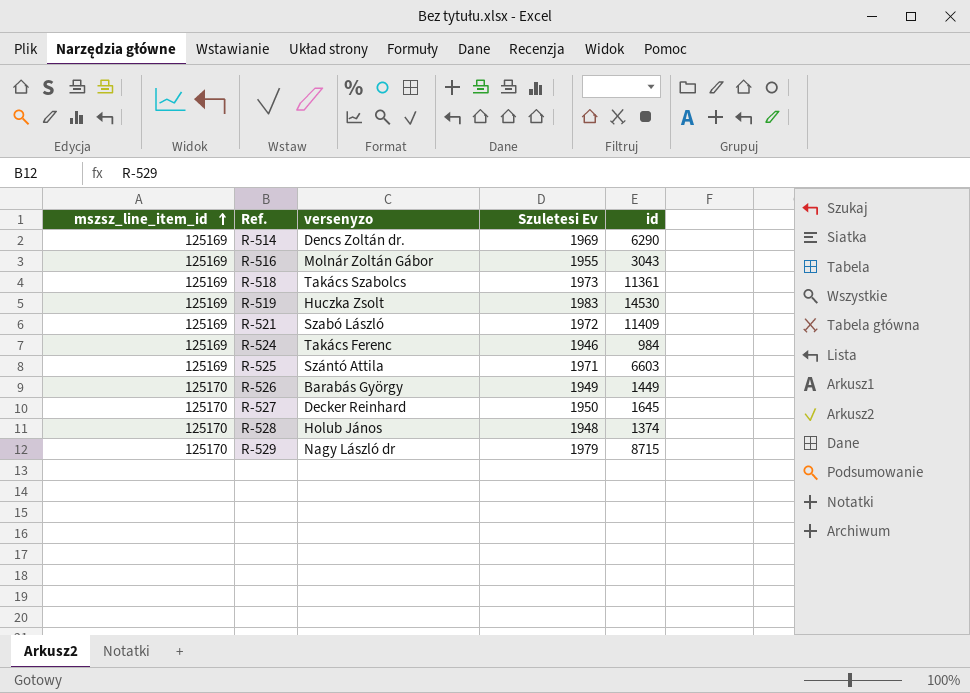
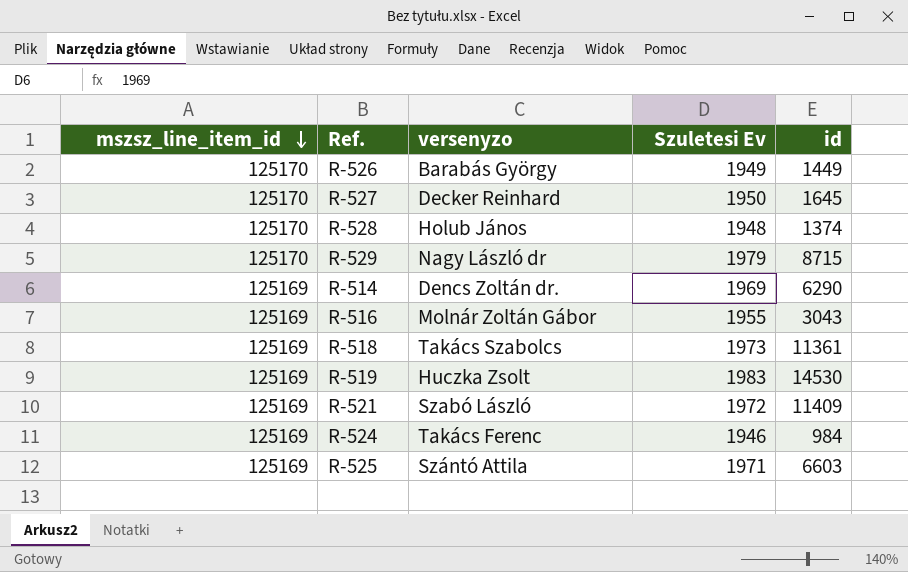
row order: mszsz_line_item_id ascending -> mszsz_line_item_id descending

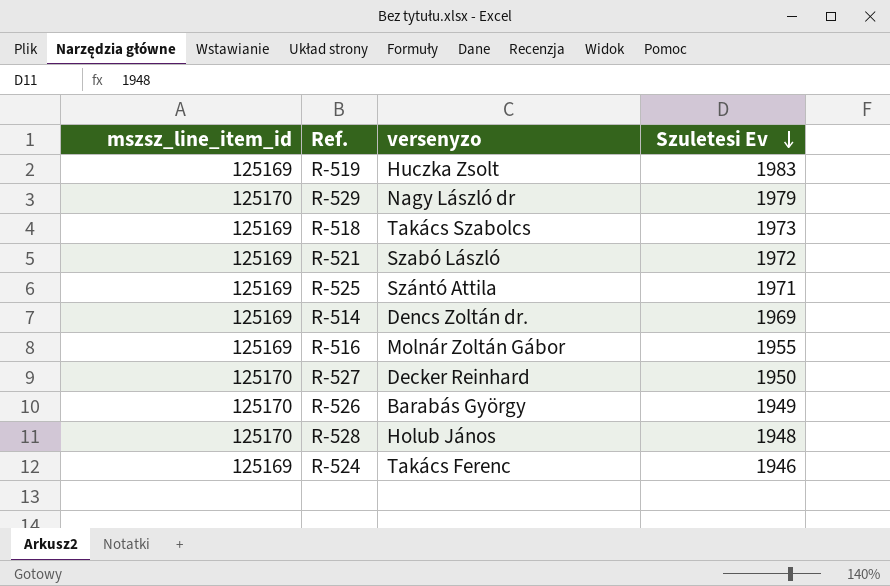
row order: mszsz_line_item_id descending -> Szuletesi Ev descending
column id | position: 5 -> none

